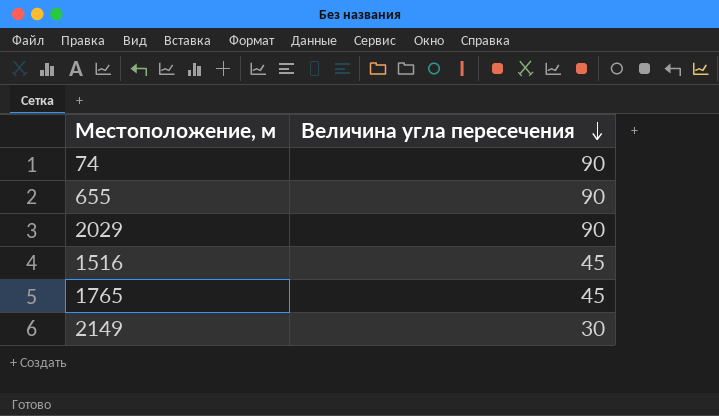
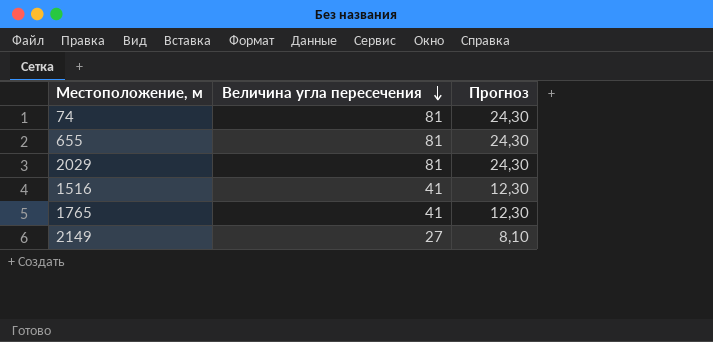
column Прогноз | formula: none -> [Величина угла пересечения] * 0,3
74 | Величина угла пересечения: 90 -> 81
655 | Величина угла пересечения: 90 -> 81
2029 | Величина угла пересечения: 90 -> 81
1516 | Величина угла пересечения: 45 -> 41
1765 | Величина угла пересечения: 45 -> 41
2149 | Величина угла пересечения: 30 -> 27

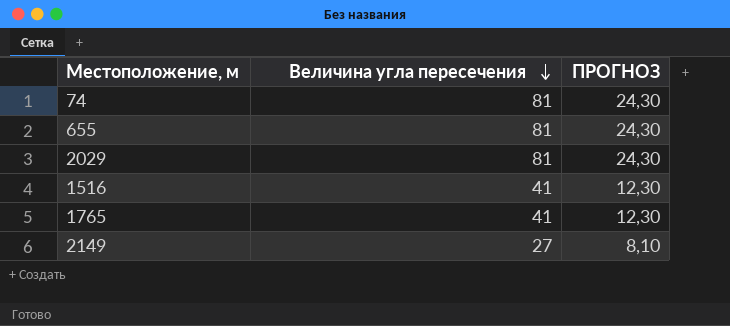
column name: Прогноз -> ПРОГНОЗ

